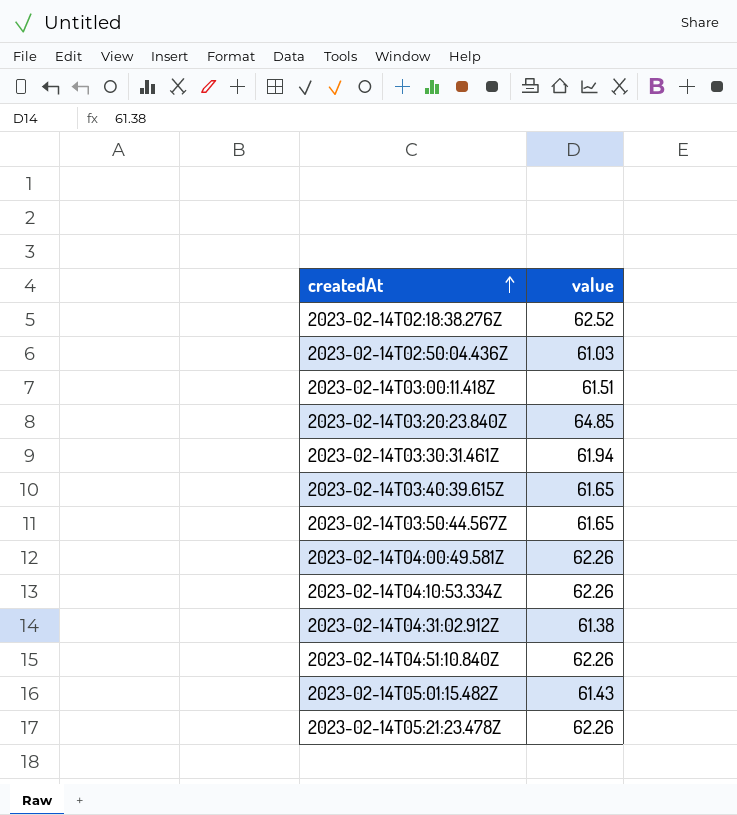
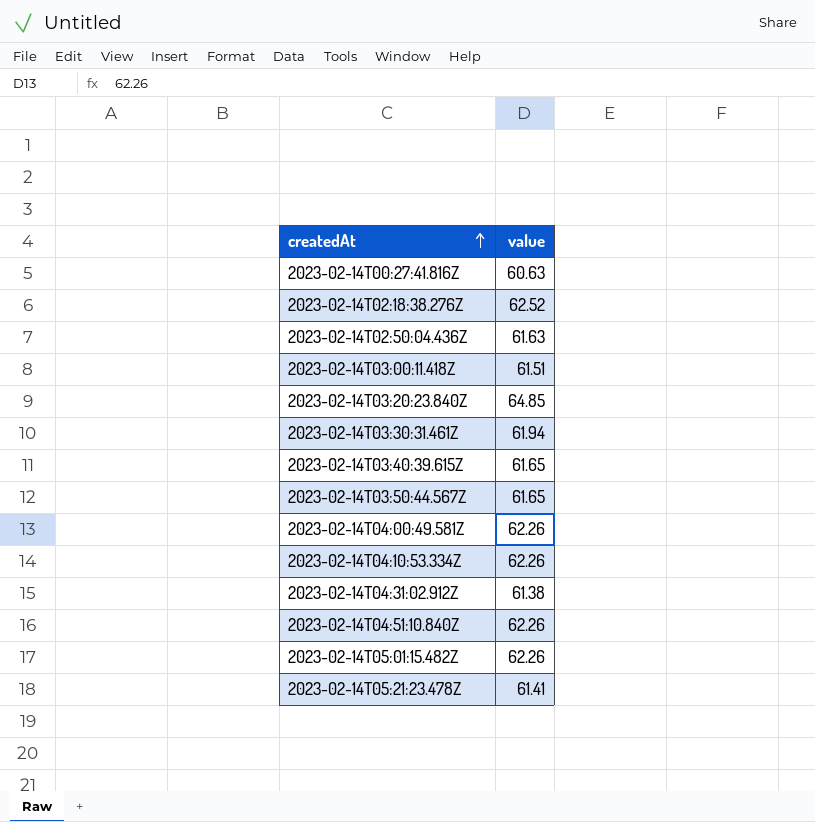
row 2023-02-14T00:27:41.816Z: none -> 60.63
2023-02-14T02:50:04.436Z | value: 61.03 -> 61.63
2023-02-14T05:01:15.482Z | value: 61.43 -> 62.26
2023-02-14T05:21:23.478Z | value: 62.26 -> 61.41

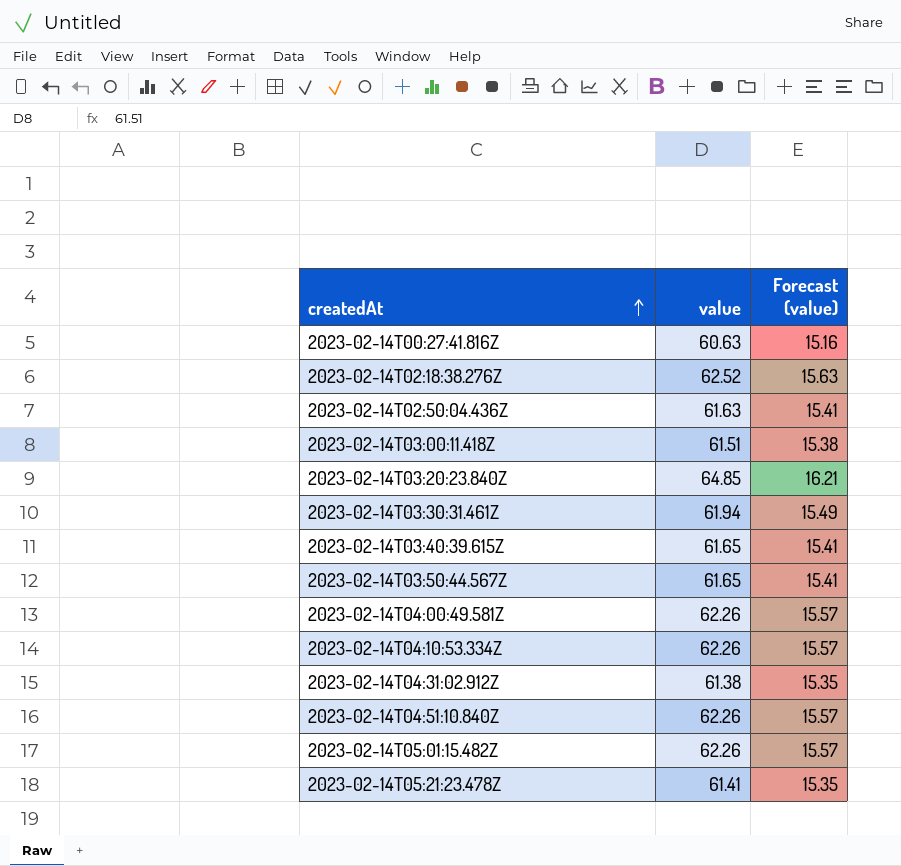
column Forecast (value) | formula: none -> [value] * 0.25

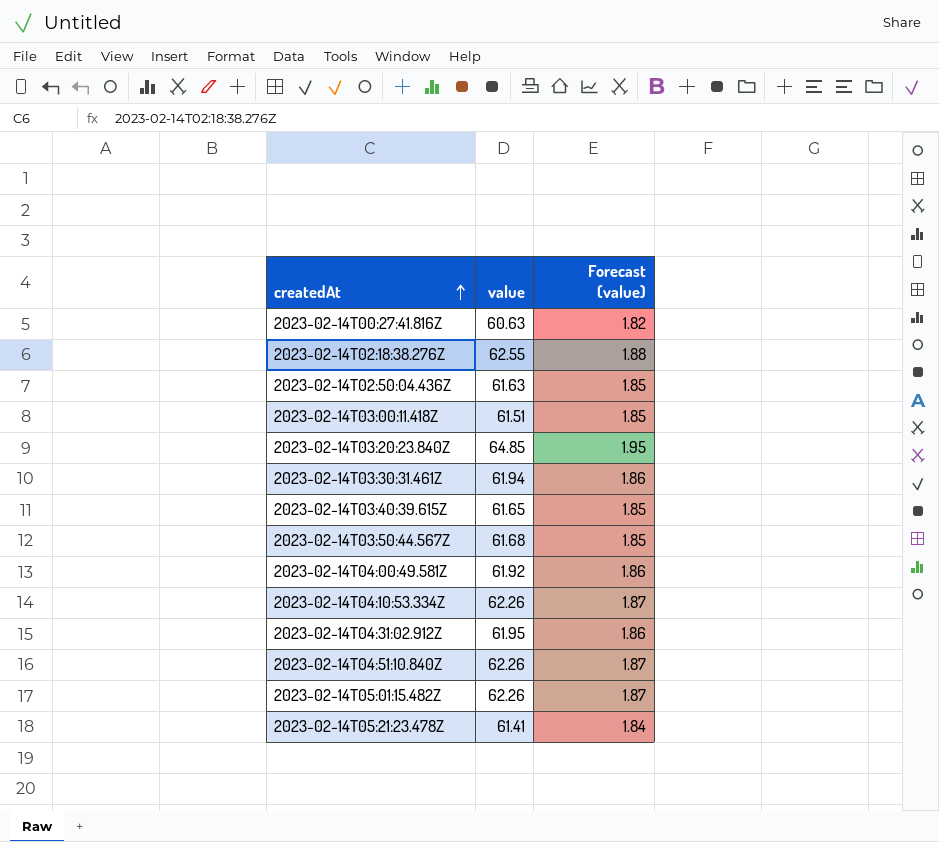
column Forecast (value) | formula: [value] * 0.25 -> [value] * 0.03
2023-02-14T02:18:38.276Z | value: 62.52 -> 62.55
2023-02-14T03:50:44.567Z | value: 61.65 -> 61.68
2023-02-14T04:00:49.581Z | value: 62.26 -> 61.92
2023-02-14T04:31:02.912Z | value: 61.38 -> 61.95

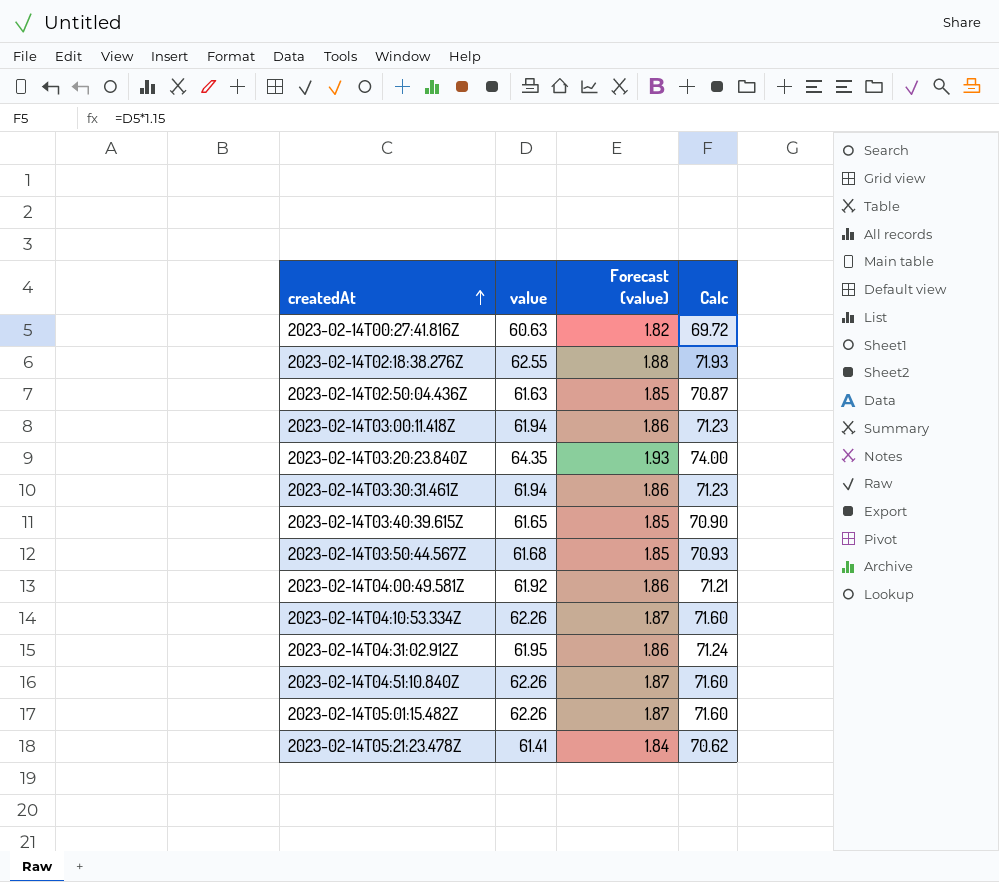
column Calc | formula: none -> [value] * 1.15
2023-02-14T03:00:11.418Z | value: 61.51 -> 61.94
2023-02-14T03:00:11.418Z | Forecast (value): 1.85 -> 1.86
2023-02-14T03:20:23.840Z | value: 64.85 -> 64.35
2023-02-14T03:20:23.840Z | Forecast (value): 1.95 -> 1.93

